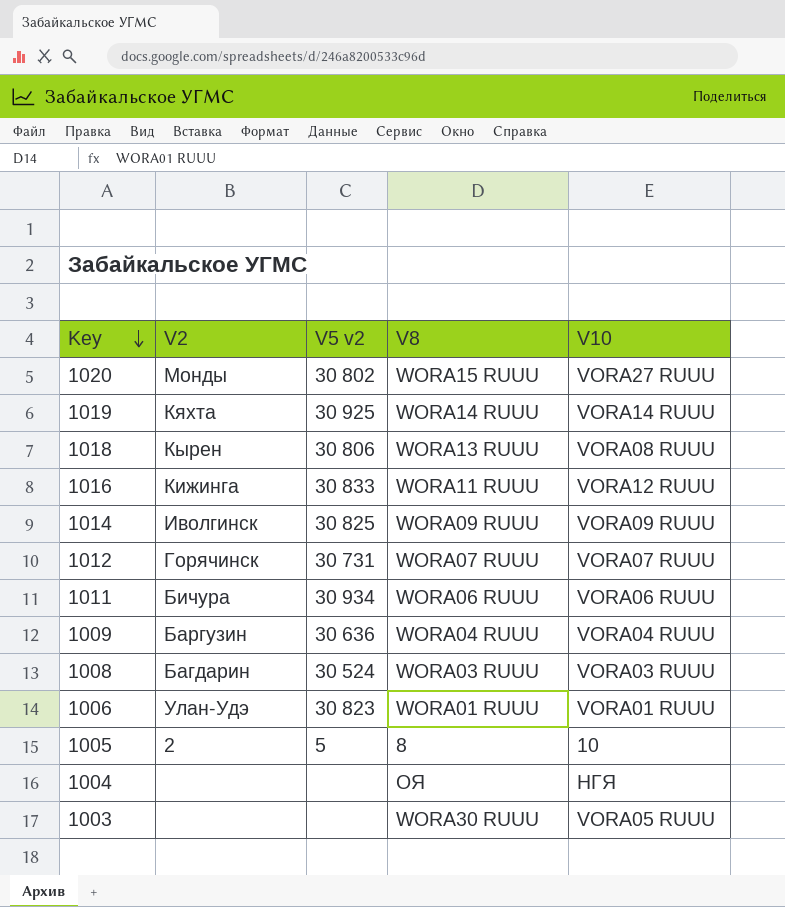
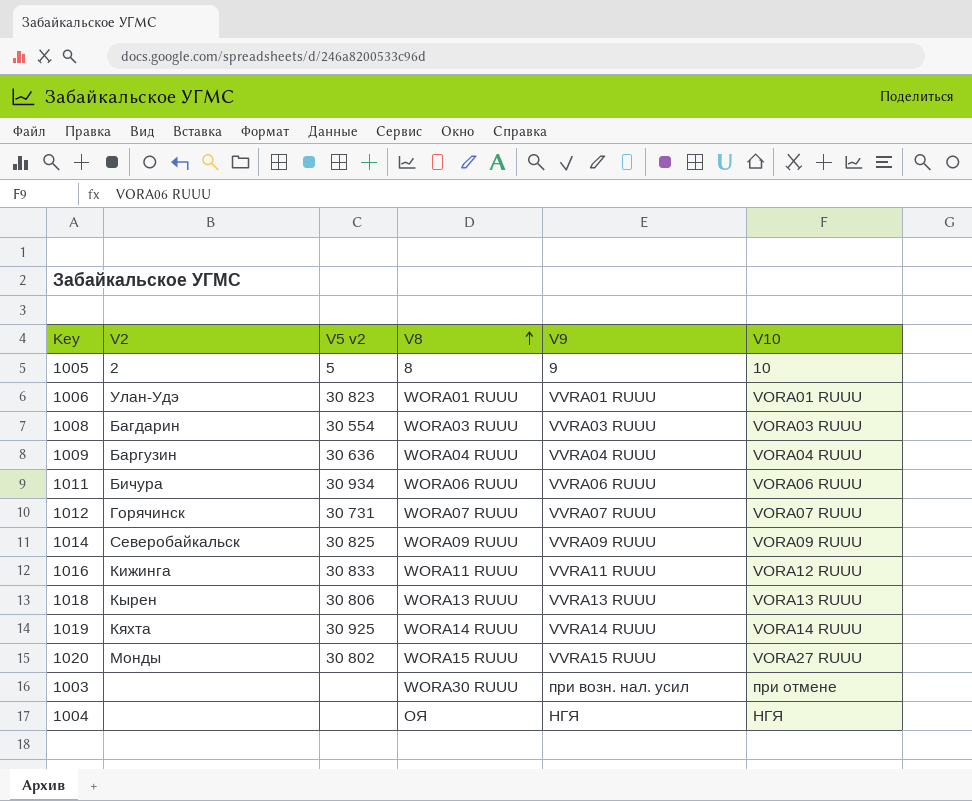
row order: Key descending -> V8 ascending
column V9 | position: none -> 5
1008 | V5 v2: 30 524 -> 30 554
1014 | V2: Иволгинск -> Северобайкальск
1018 | V10: VORA08 RUUU -> VORA13 RUUU
1003 | V10: VORA05 RUUU -> при отмене

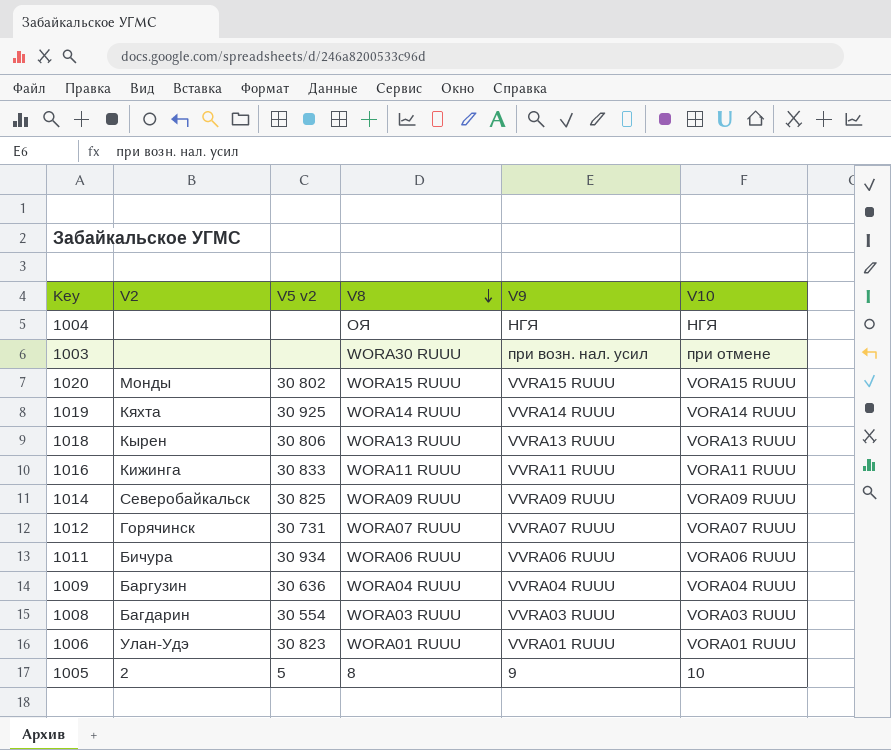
row order: V8 ascending -> V8 descending
1020 | V10: VORA27 RUUU -> VORA15 RUUU
1016 | V10: VORA12 RUUU -> VORA11 RUUU

